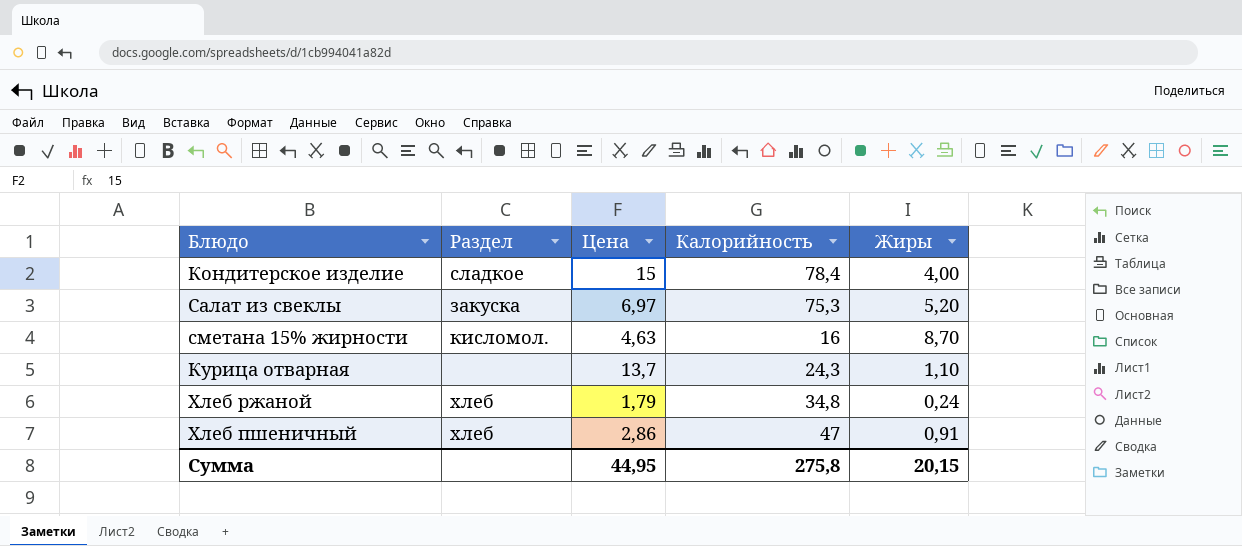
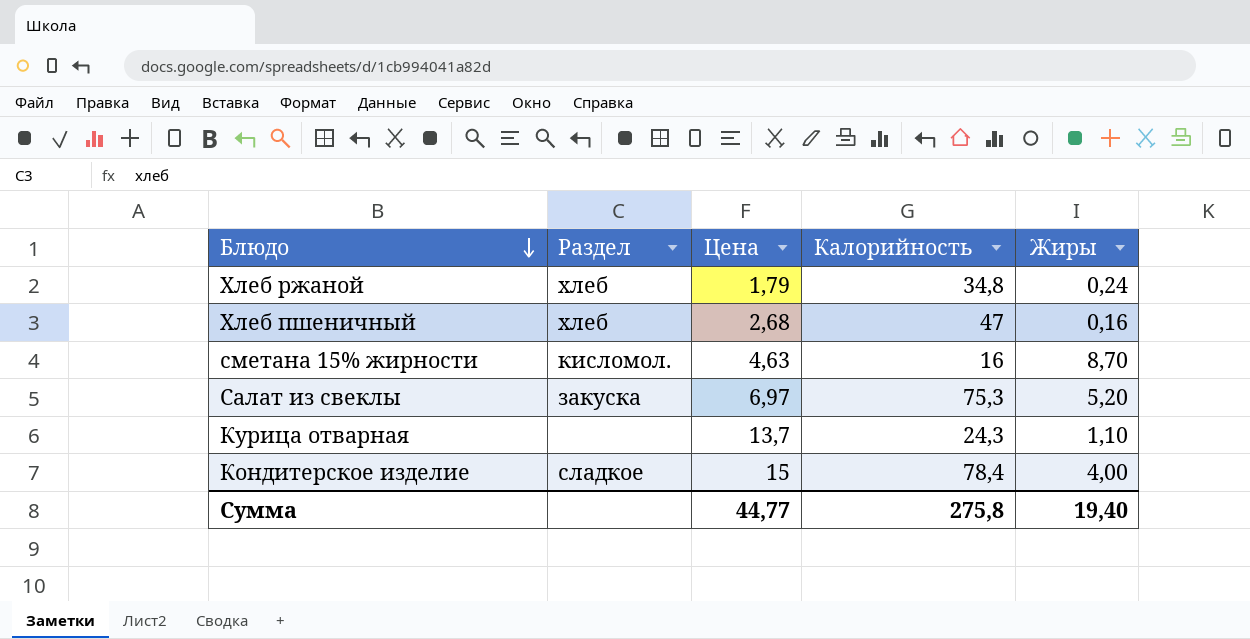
row order: none -> Блюдо descending
Хлеб пшеничный | Цена: 2,86 -> 2,68
Хлеб пшеничный | Жиры: 0,91 -> 0,16
Сумма | Цена: 44,95 -> 44,77
Сумма | Жиры: 20,15 -> 19,40

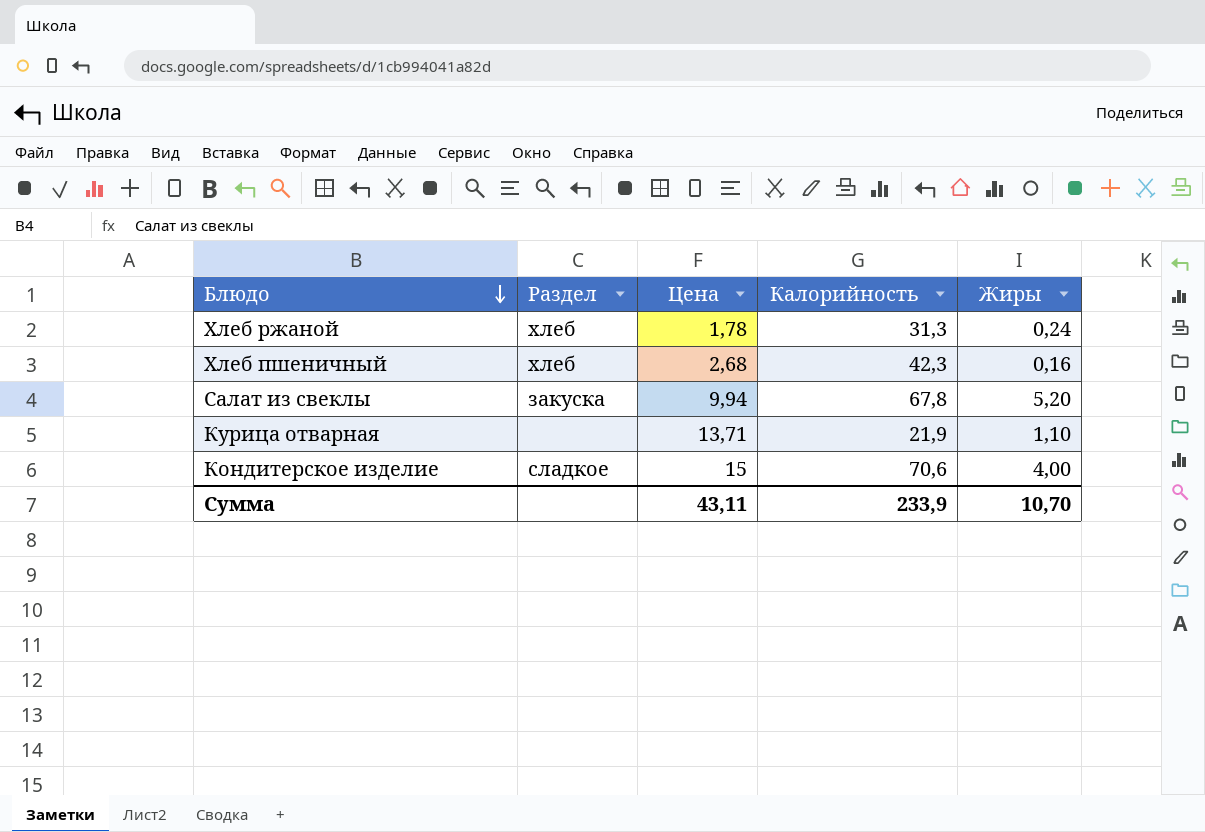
row сметана 15% жирности: кисломол. | 4,63 | 16 | 8,70 -> none
Хлеб ржаной | Цена: 1,79 -> 1,78
Хлеб ржаной | Калорийность: 34,8 -> 31,3
Хлеб пшеничный | Калорийность: 47 -> 42,3
Салат из свеклы | Цена: 6,97 -> 9,94
Салат из свеклы | Калорийность: 75,3 -> 67,8
Курица отварная | Цена: 13,7 -> 13,71
Курица отварная | Калорийность: 24,3 -> 21,9
Кондитерское изделие | Калорийность: 78,4 -> 70,6
Сумма | Цена: 44,77 -> 43,11
Сумма | Калорийность: 275,8 -> 233,9
Сумма | Жиры: 19,40 -> 10,70

